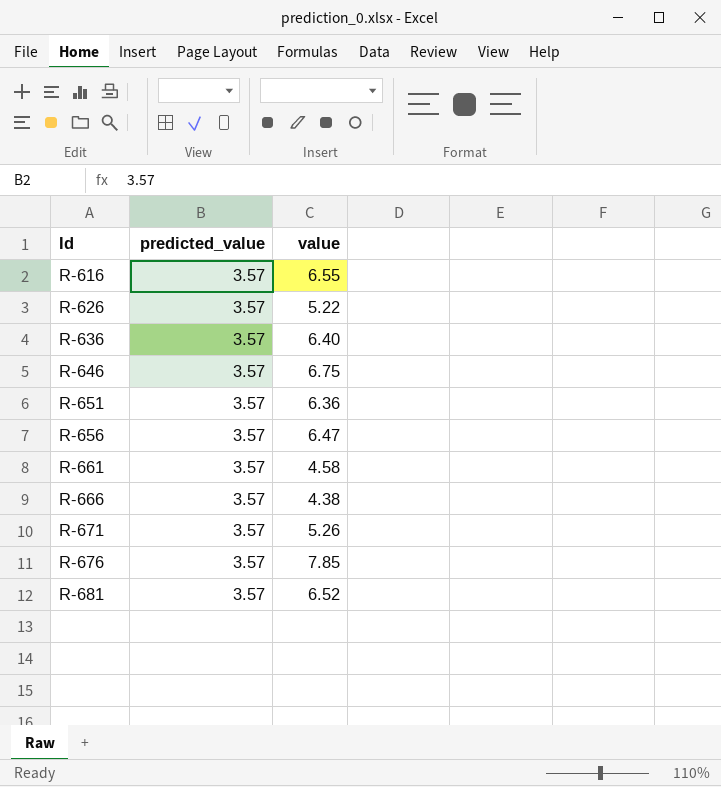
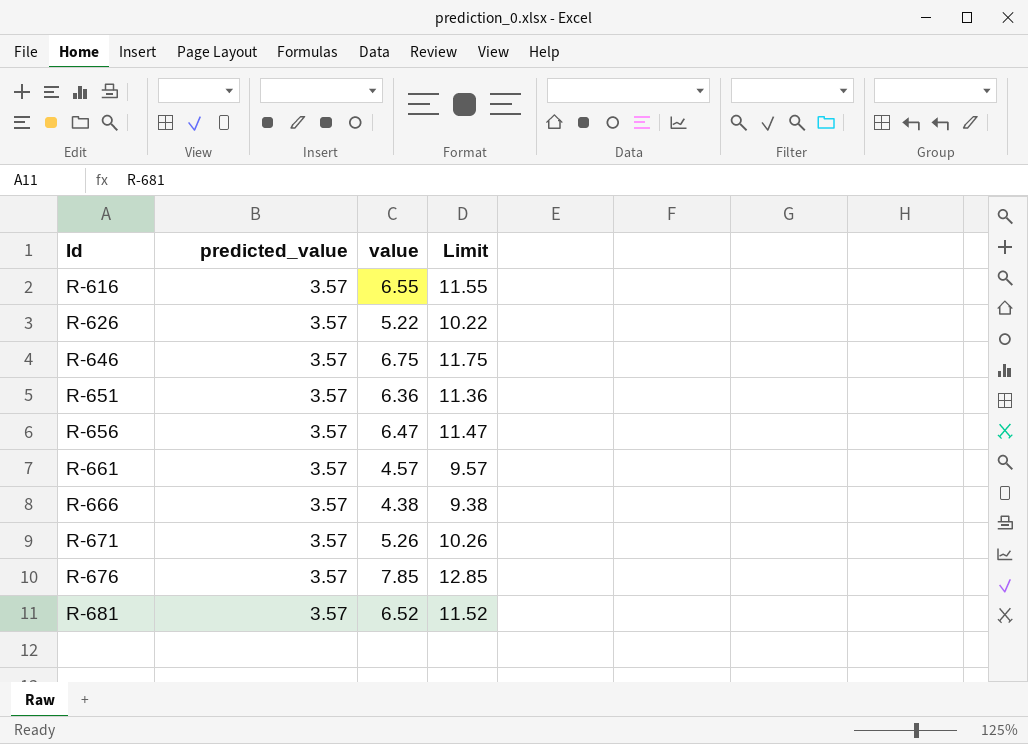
column Limit | formula: none -> [value] + 5
row R-636: 3.57 | 6.40 -> none
R-661 | value: 4.58 -> 4.57

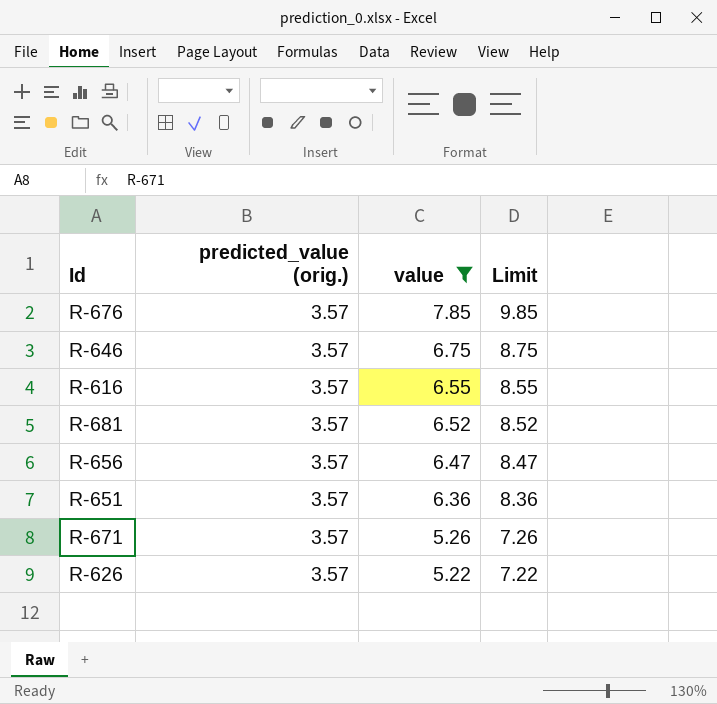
filter: none -> value >= 5.22
row order: Id ascending -> value descending
column name: predicted_value -> predicted_value (orig.)
column Limit | formula: [value] + 5 -> [value] + 2

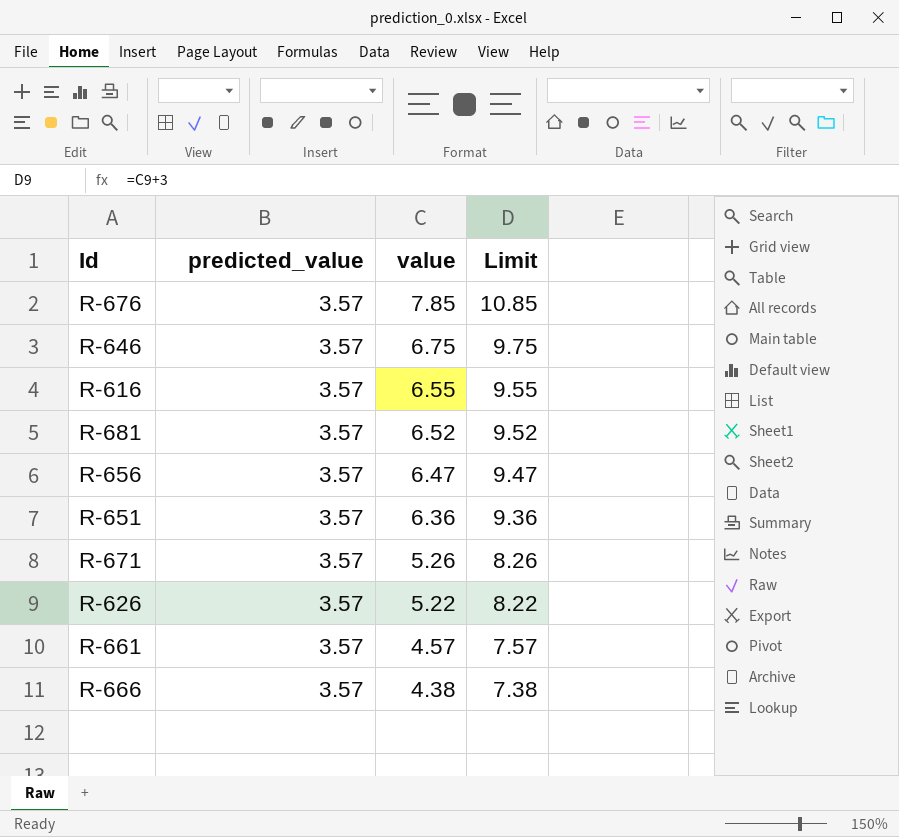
filter: value >= 5.22 -> none
column name: predicted_value (orig.) -> predicted_value
column Limit | formula: [value] + 2 -> [value] + 3

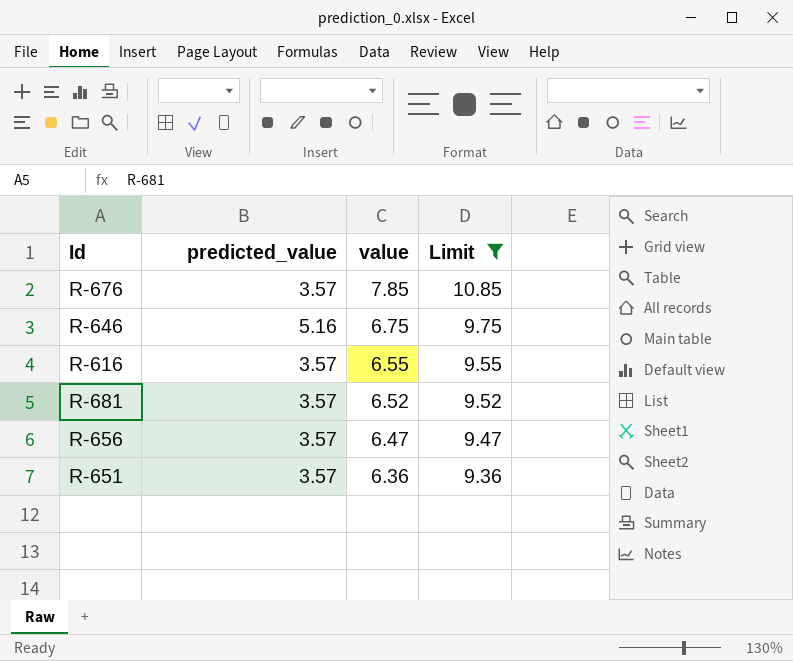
filter: none -> Limit >= 9.36
R-646 | predicted_value: 3.57 -> 5.16

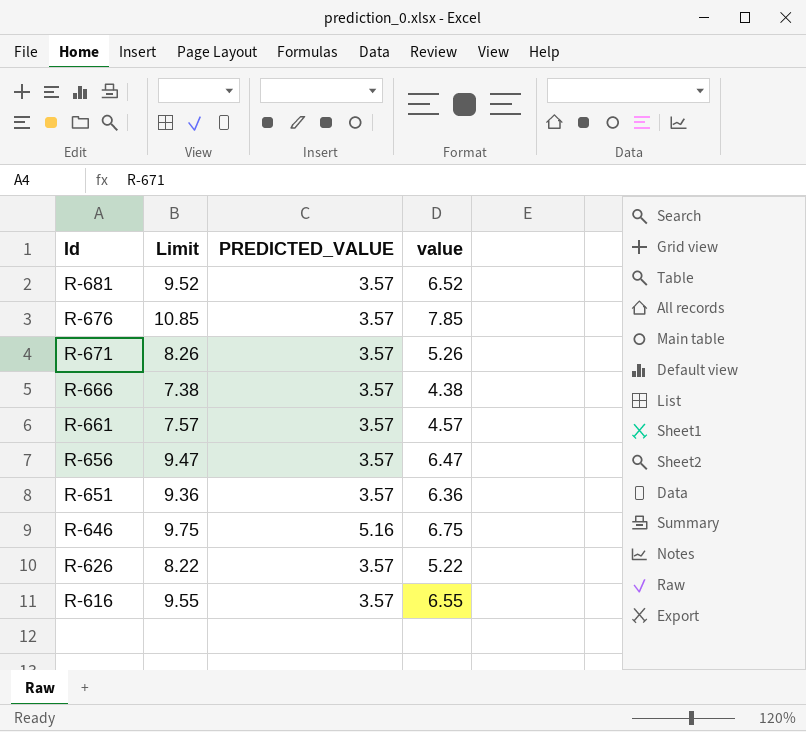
filter: Limit >= 9.36 -> none
row order: value descending -> Id descending
column Limit | position: 4 -> 2
column name: predicted_value -> PREDICTED_VALUE

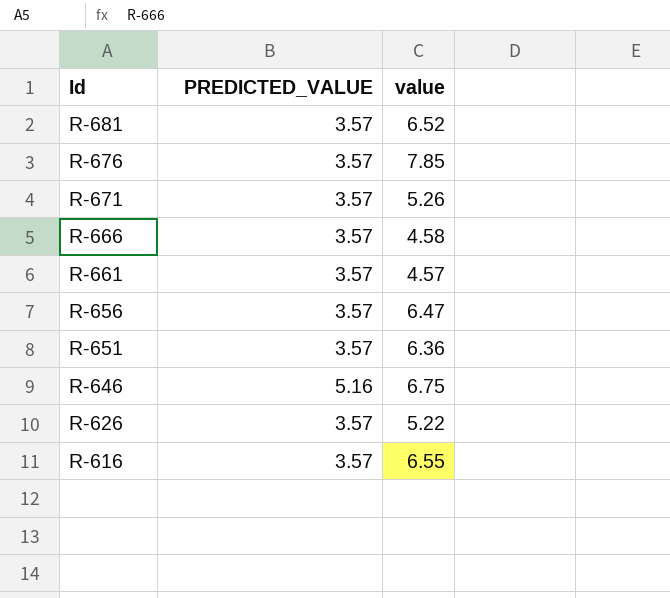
column Limit | formula: [value] + 3 -> none
R-666 | value: 4.38 -> 4.58

